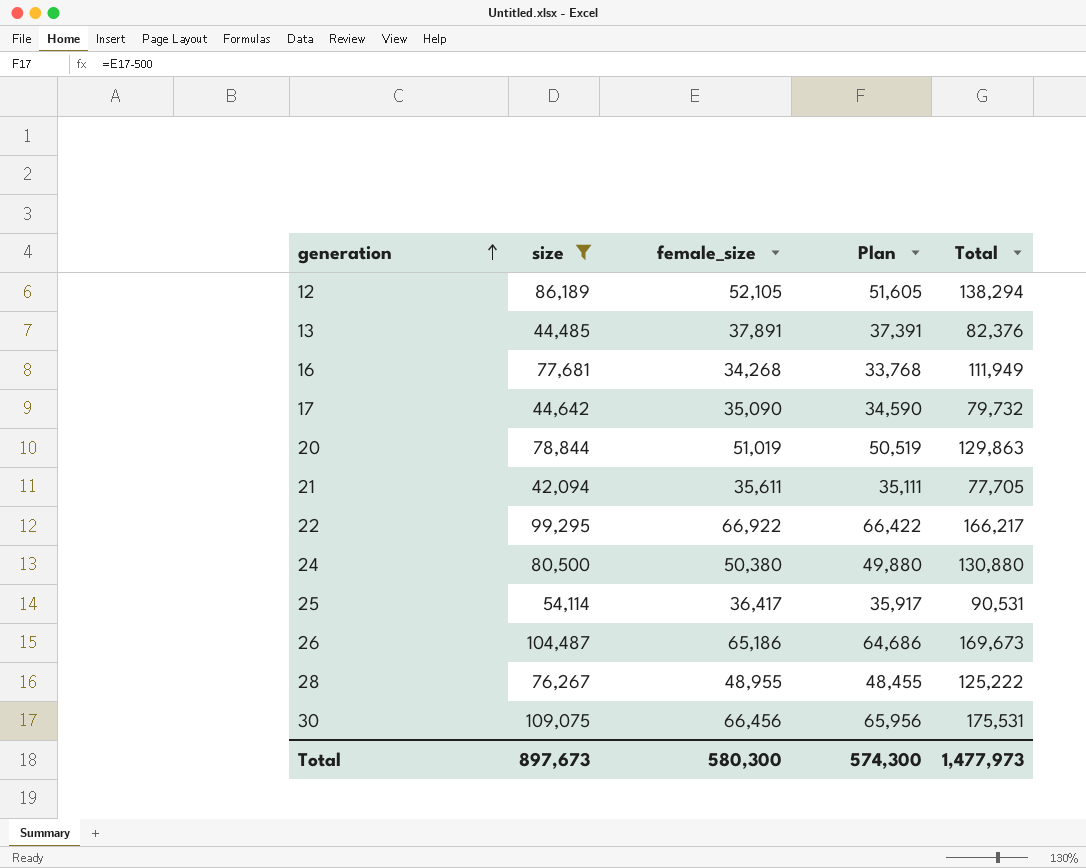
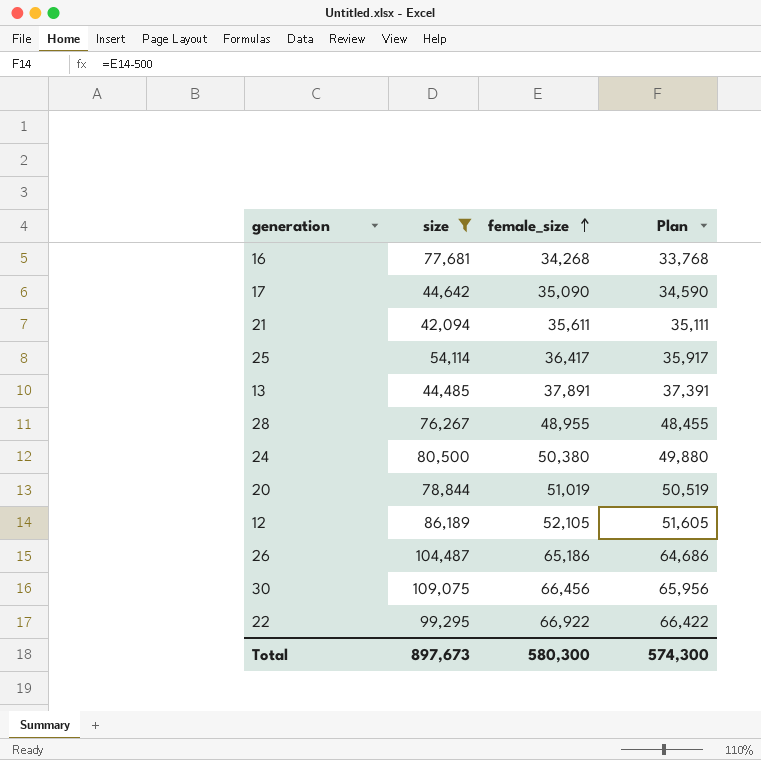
row order: generation ascending -> female_size ascending
column Total | formula: [size] + [female_size] -> none

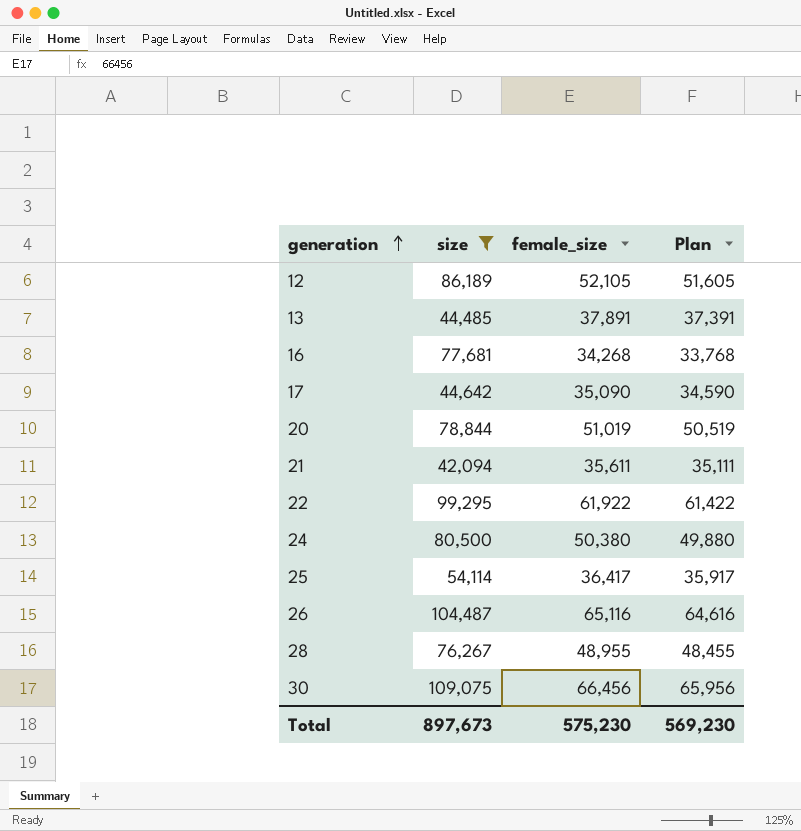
row order: female_size ascending -> generation ascending
22 | female_size: 66,922 -> 61,922
22 | Plan: 66,422 -> 61,422
26 | female_size: 65,186 -> 65,116
26 | Plan: 64,686 -> 64,616
Total | female_size: 580,300 -> 575,230
Total | Plan: 574,300 -> 569,230

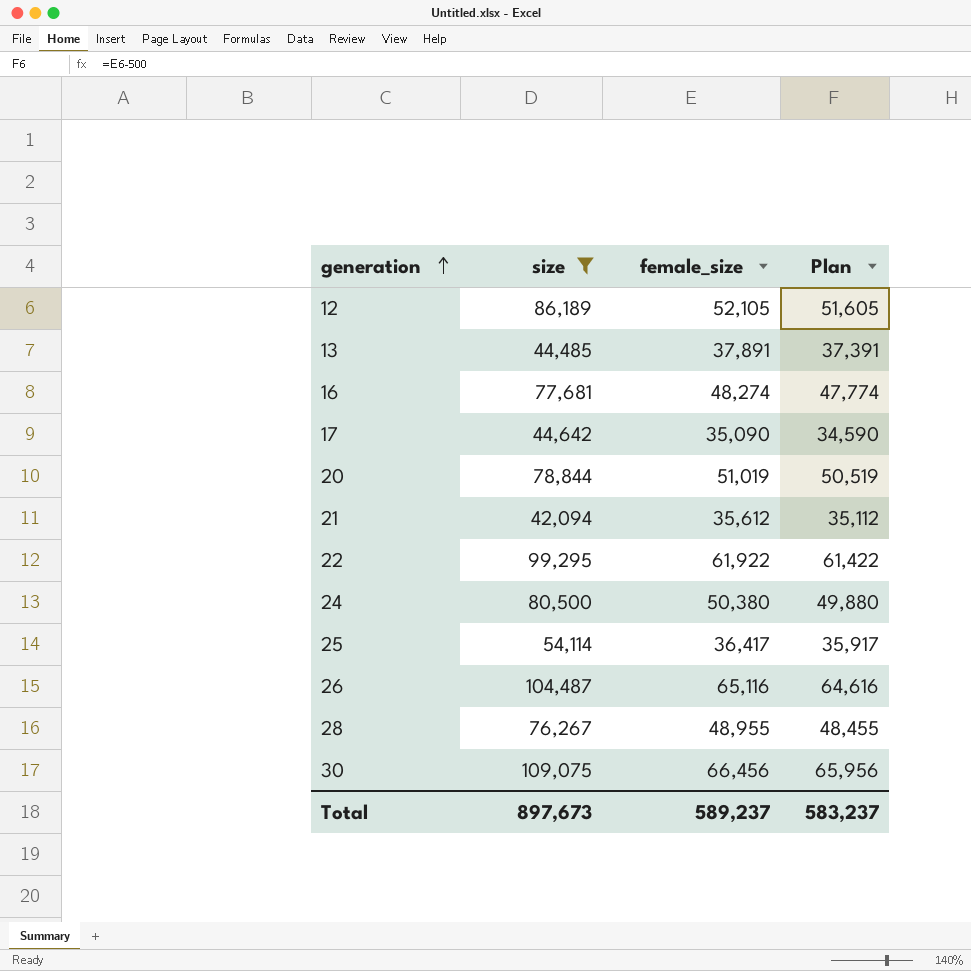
16 | female_size: 34,268 -> 48,274
16 | Plan: 33,768 -> 47,774
21 | female_size: 35,611 -> 35,612
21 | Plan: 35,111 -> 35,112
Total | female_size: 575,230 -> 589,237
Total | Plan: 569,230 -> 583,237

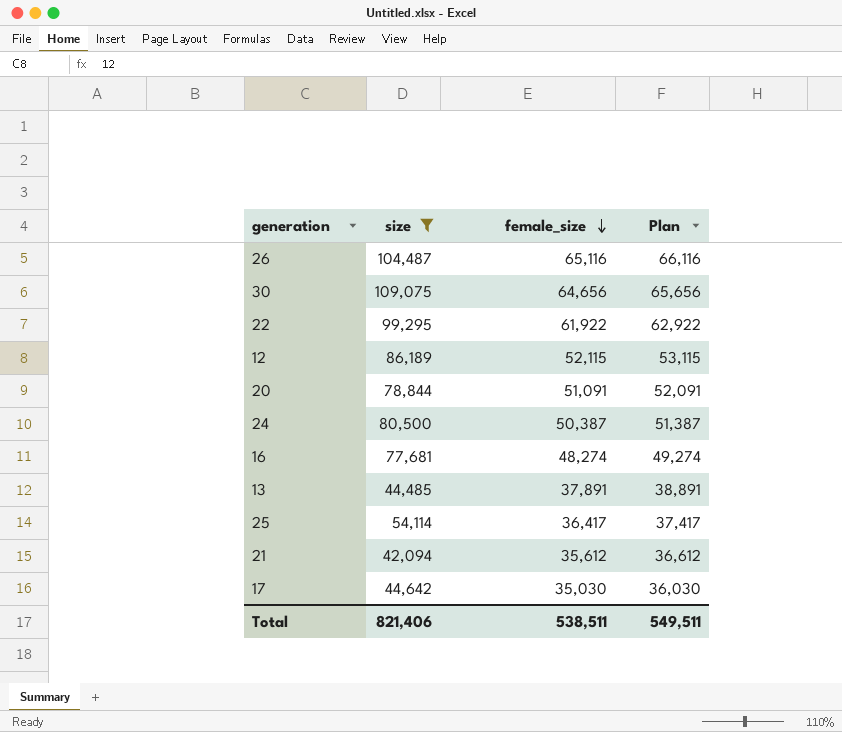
row order: generation ascending -> female_size descending
column Plan | formula: [female_size] - 500 -> [female_size] + 1000
row 28: 76,267 | 48,955 | 48,455 -> none
30 | female_size: 66,456 -> 64,656
12 | female_size: 52,105 -> 52,115
20 | female_size: 51,019 -> 51,091
24 | female_size: 50,380 -> 50,387
17 | female_size: 35,090 -> 35,030
Total | size: 897,673 -> 821,406
Total | female_size: 589,237 -> 538,511
Total | Plan: 583,237 -> 549,511

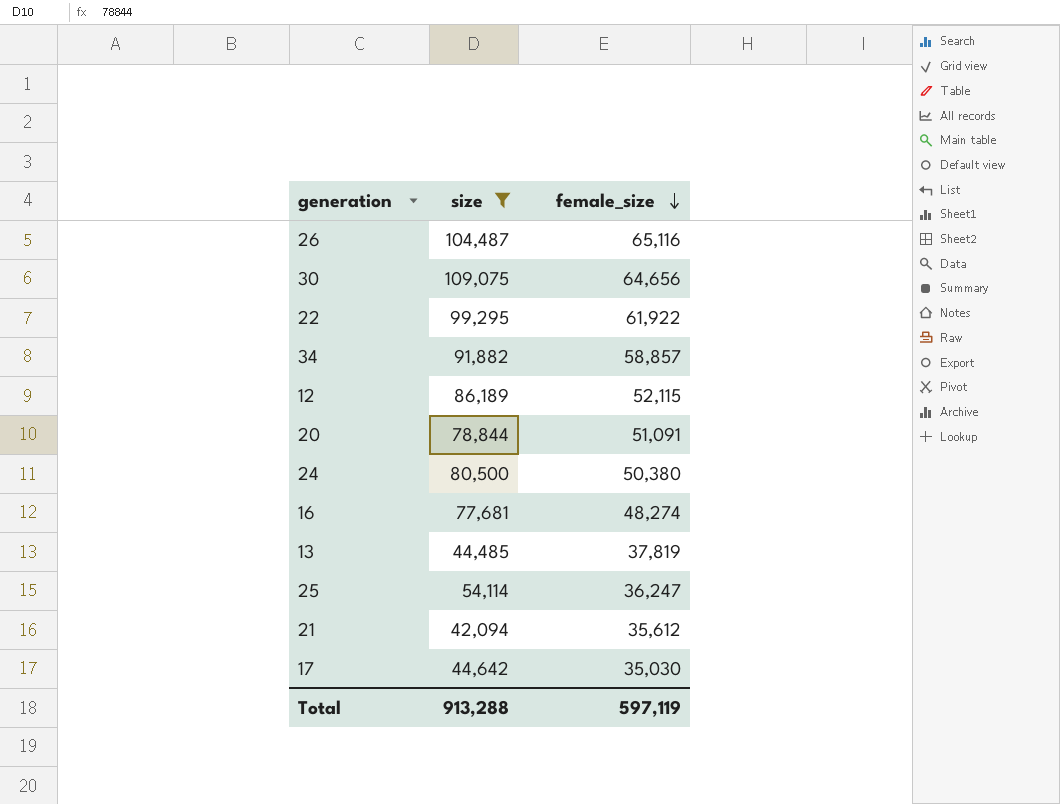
column Plan | formula: [female_size] + 1000 -> none
row 34: none -> 91,882 | 58,857
24 | female_size: 50,387 -> 50,380
13 | female_size: 37,891 -> 37,819
25 | female_size: 36,417 -> 36,247
Total | size: 821,406 -> 913,288
Total | female_size: 538,511 -> 597,119

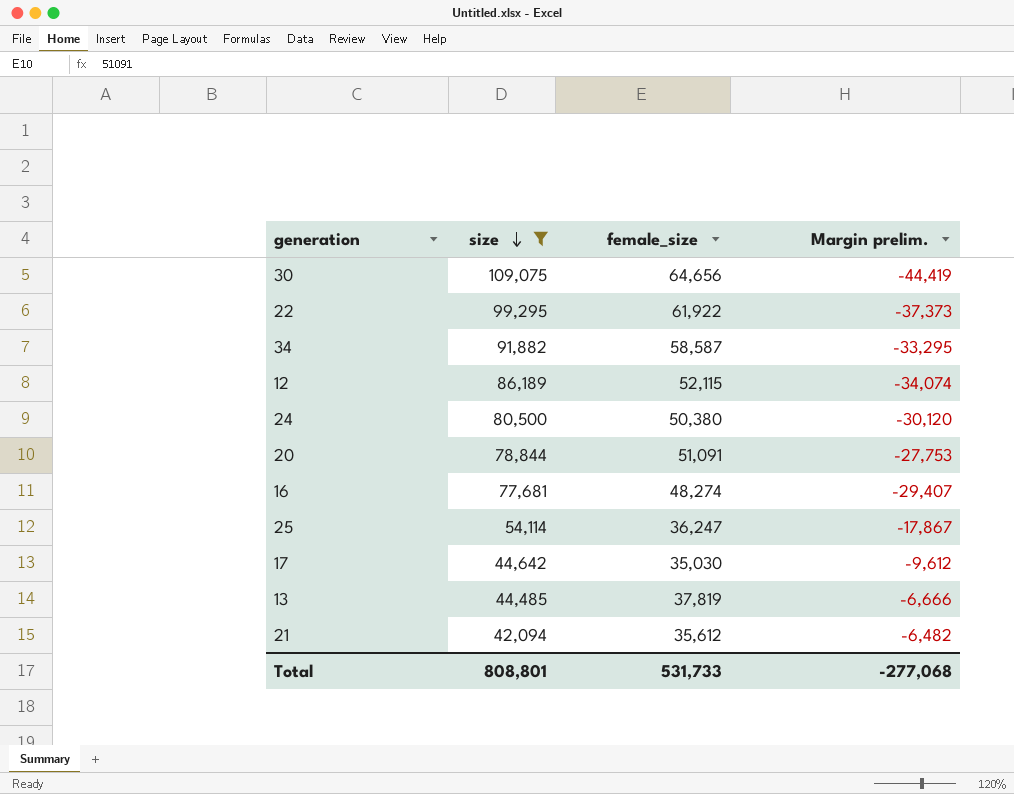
row order: female_size descending -> size descending
column Margin prelim. | formula: none -> [female_size] - [size]
row 26: 104,487 | 65,116 -> none
34 | female_size: 58,857 -> 58,587
Total | size: 913,288 -> 808,801
Total | female_size: 597,119 -> 531,733

